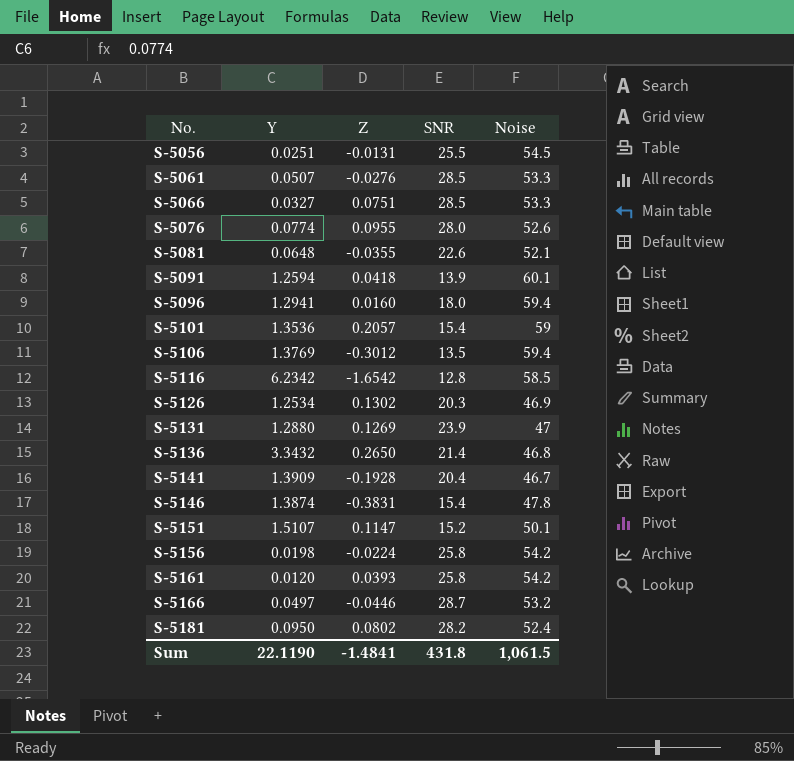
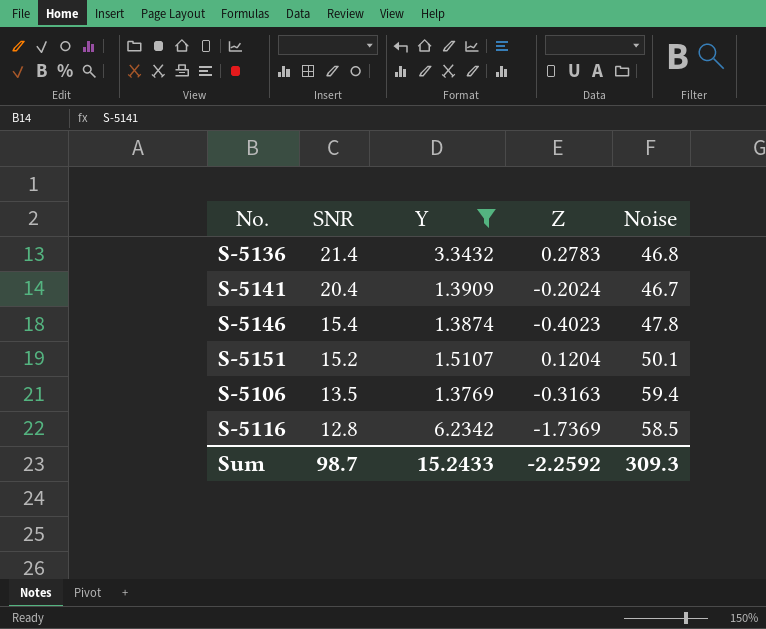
filter: none -> Y >= 1.3769
row order: No. ascending -> SNR descending
column SNR | position: 4 -> 2
S-5136 | Z: 0.2650 -> 0.2783
S-5141 | Z: -0.1928 -> -0.2024
S-5146 | Z: -0.3831 -> -0.4023
S-5151 | Z: 0.1147 -> 0.1204
S-5106 | Z: -0.3012 -> -0.3163
S-5116 | Z: -1.6542 -> -1.7369
Sum | SNR: 431.8 -> 98.7
Sum | Y: 22.1190 -> 15.2433
Sum | Z: -1.4841 -> -2.2592
Sum | Noise: 1,061.5 -> 309.3

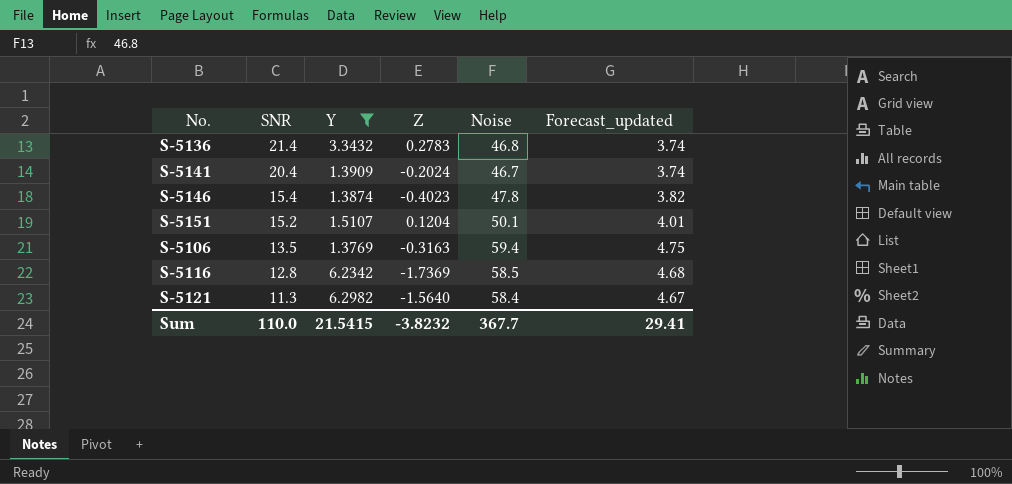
column Forecast_updated | formula: none -> [Noise] * 0.08
row S-5121: none -> 11.3 | 6.2982 | -1.5640 | 58.4 | 4.67
Sum | SNR: 98.7 -> 110.0
Sum | Y: 15.2433 -> 21.5415
Sum | Z: -2.2592 -> -3.8232
Sum | Noise: 309.3 -> 367.7

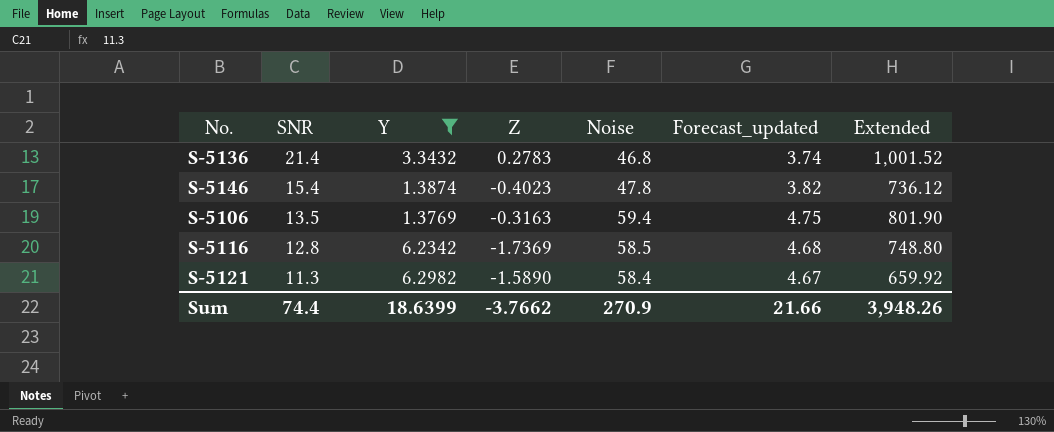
column Extended | formula: none -> [SNR] * [Noise]
row S-5141: 20.4 | 1.3909 | -0.2024 | 46.7 | 3.74 -> none
row S-5151: 15.2 | 1.5107 | 0.1204 | 50.1 | 4.01 -> none
S-5121 | Z: -1.5640 -> -1.5890
Sum | SNR: 110.0 -> 74.4
Sum | Y: 21.5415 -> 18.6399
Sum | Z: -3.8232 -> -3.7662
Sum | Noise: 367.7 -> 270.9
Sum | Forecast_updated: 29.41 -> 21.66

